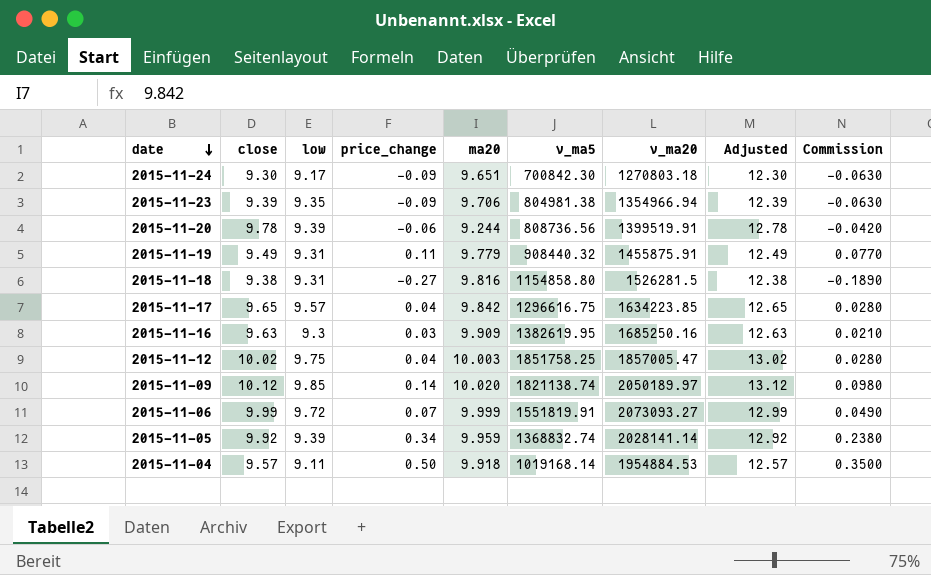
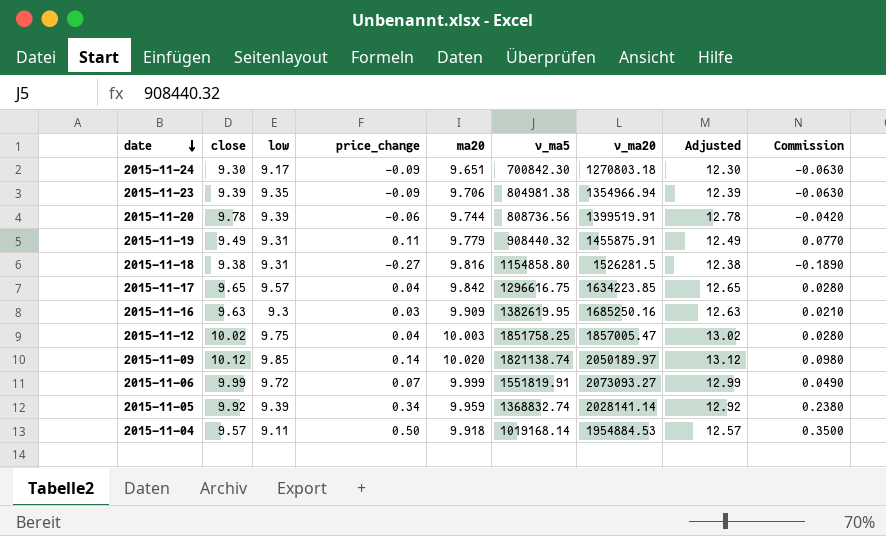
2015-11-20 | ma20: 9.244 -> 9.744

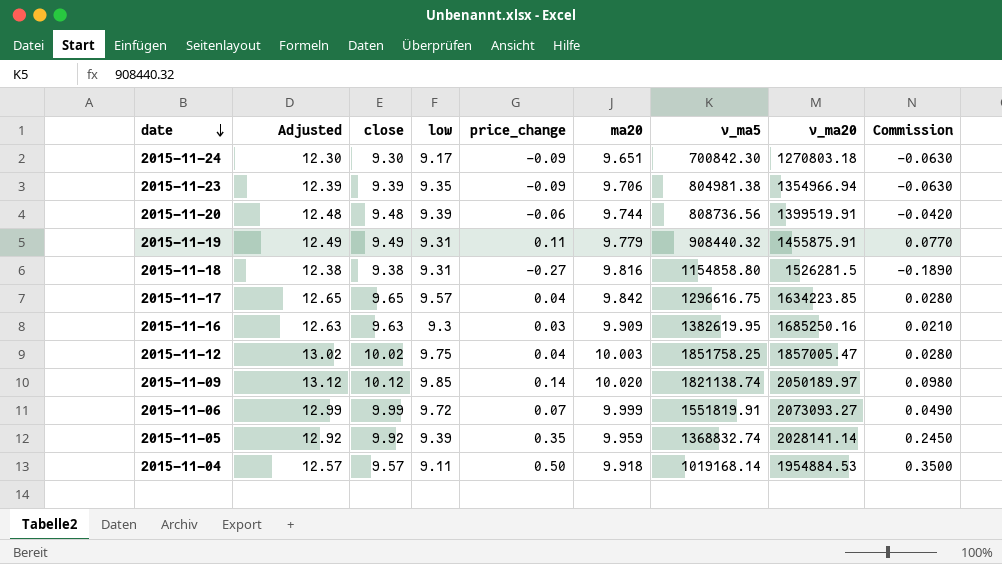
column Adjusted | position: 8 -> 2
2015-11-20 | Adjusted: 12.78 -> 12.48
2015-11-20 | close: 9.78 -> 9.48
2015-11-05 | price_change: 0.34 -> 0.35
2015-11-05 | Commission: 0.2380 -> 0.2450

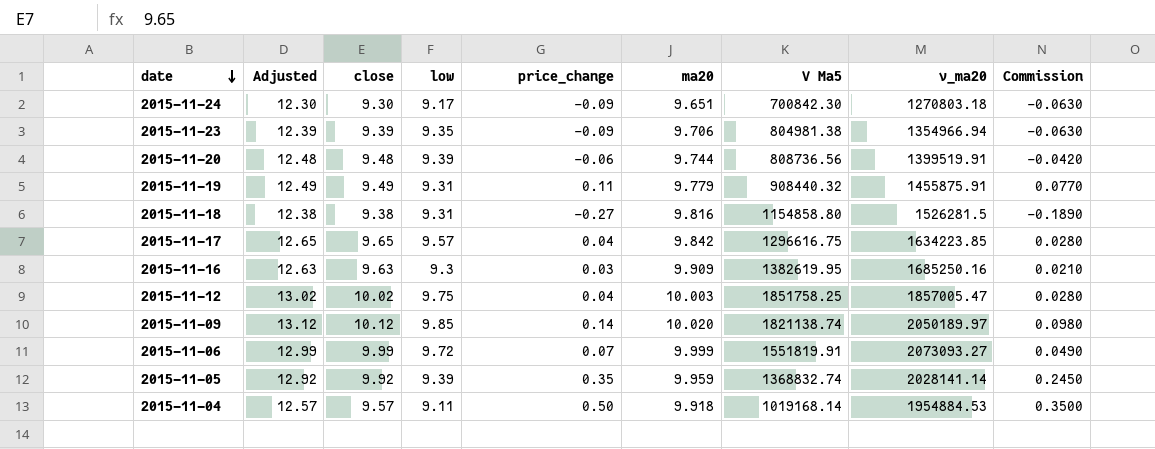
column name: v_ma5 -> V Ma5

